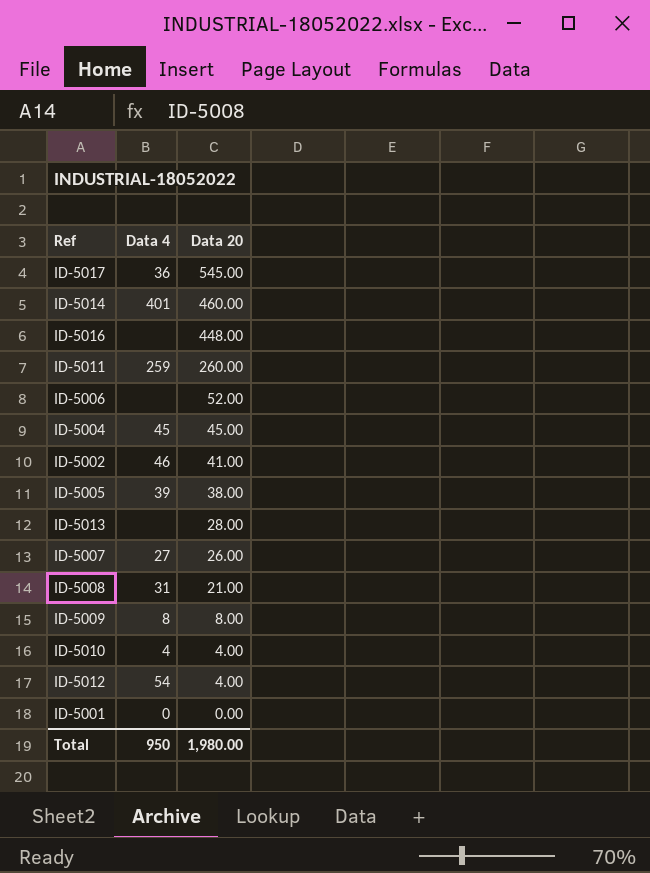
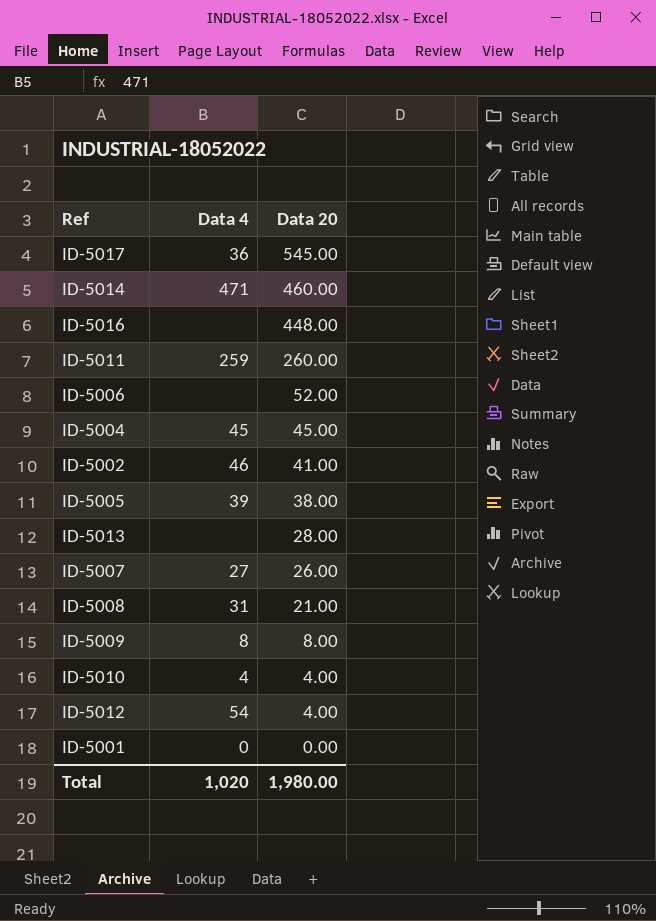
ID-5014 | Data 4: 401 -> 471
Total | Data 4: 950 -> 1,020

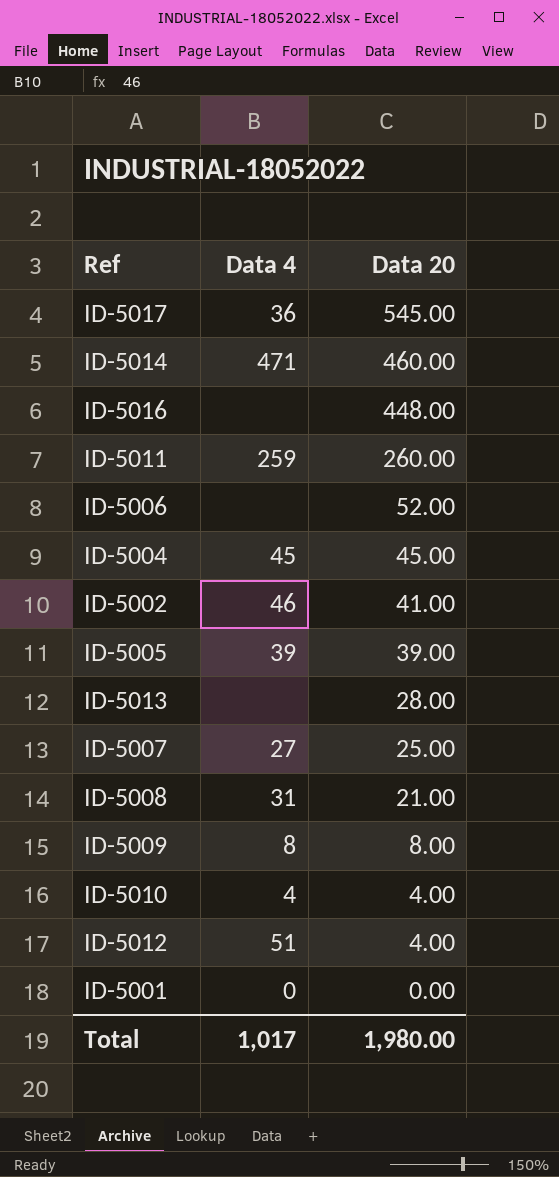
ID-5005 | Data 20: 38.00 -> 39.00
ID-5007 | Data 20: 26.00 -> 25.00
ID-5012 | Data 4: 54 -> 51
Total | Data 4: 1,020 -> 1,017

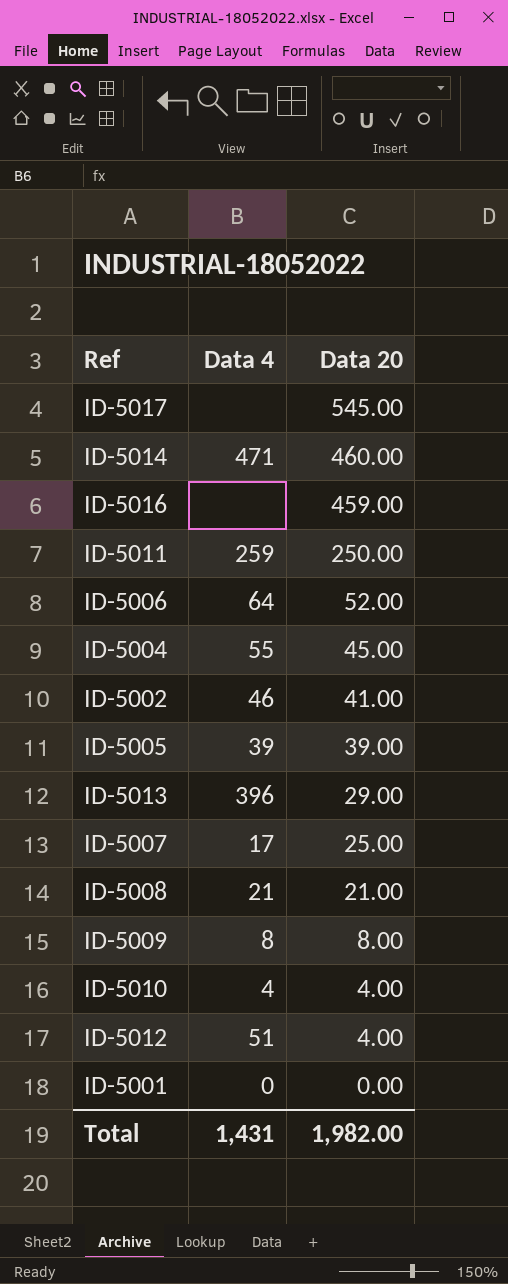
ID-5017 | Data 4: 36 -> none
ID-5016 | Data 20: 448.00 -> 459.00
ID-5011 | Data 20: 260.00 -> 250.00
ID-5006 | Data 4: none -> 64
ID-5004 | Data 4: 45 -> 55
ID-5013 | Data 4: none -> 396
ID-5013 | Data 20: 28.00 -> 29.00
ID-5007 | Data 4: 27 -> 17
ID-5008 | Data 4: 31 -> 21
Total | Data 4: 1,017 -> 1,431
Total | Data 20: 1,980.00 -> 1,982.00

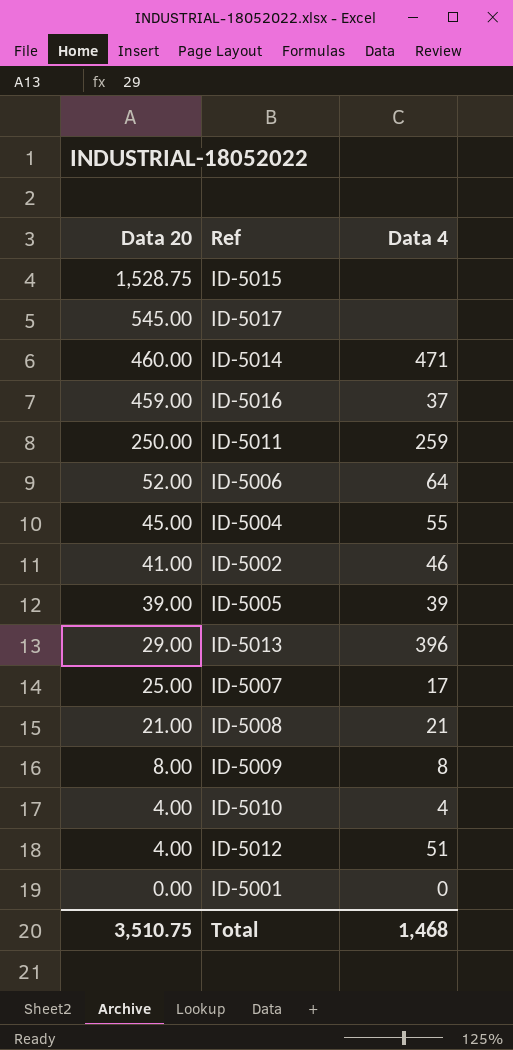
column Data 20 | position: 3 -> 1
row ID-5015: none -> 1,528.75 | none
ID-5016 | Data 4: none -> 37
Total | Data 20: 1,982.00 -> 3,510.75
Total | Data 4: 1,431 -> 1,468

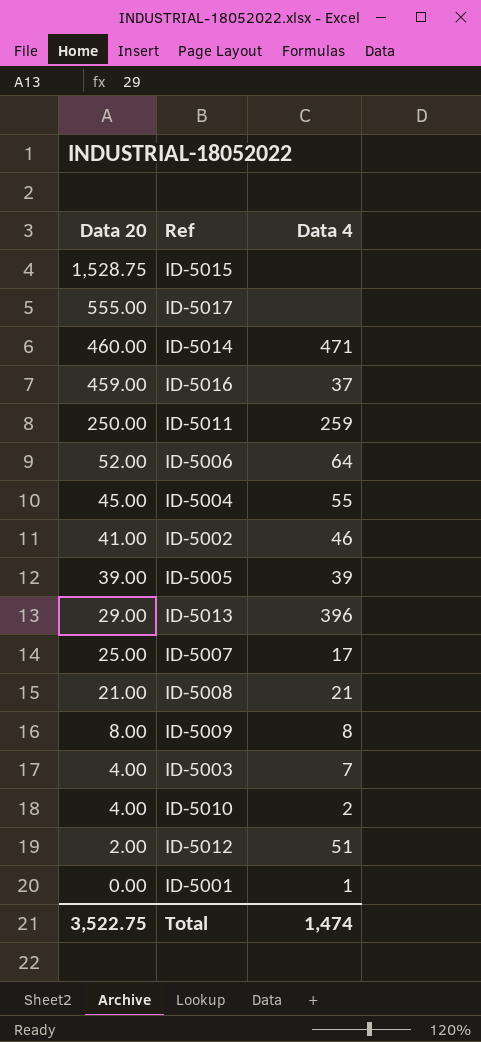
ID-5017 | Data 20: 545.00 -> 555.00
row ID-5003: none -> 4.00 | 7
ID-5010 | Data 4: 4 -> 2
ID-5012 | Data 20: 4.00 -> 2.00
ID-5001 | Data 4: 0 -> 1
Total | Data 20: 3,510.75 -> 3,522.75
Total | Data 4: 1,468 -> 1,474

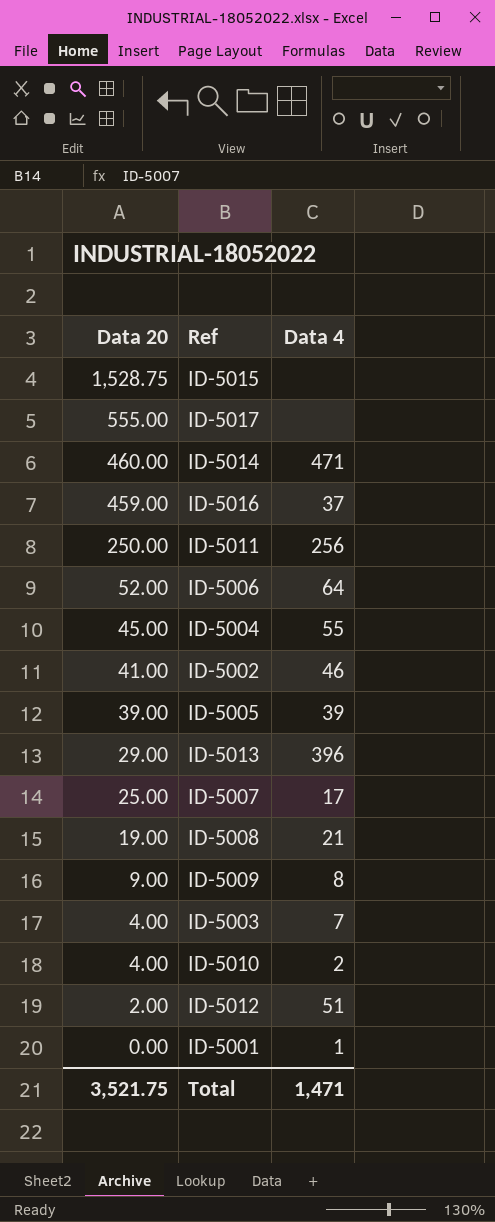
ID-5011 | Data 4: 259 -> 256
ID-5008 | Data 20: 21.00 -> 19.00
ID-5009 | Data 20: 8.00 -> 9.00
Total | Data 20: 3,522.75 -> 3,521.75
Total | Data 4: 1,474 -> 1,471

